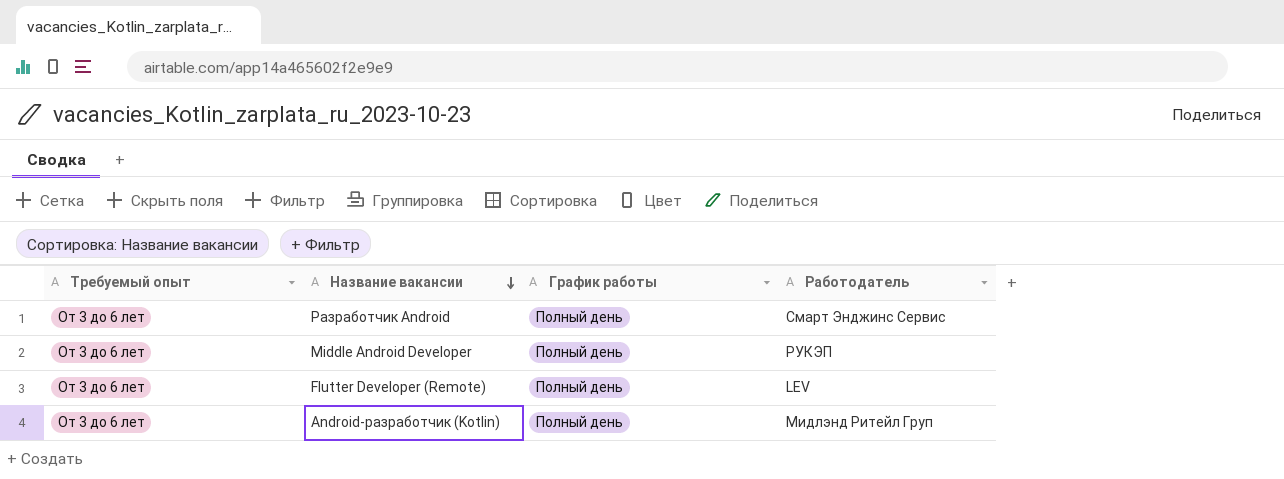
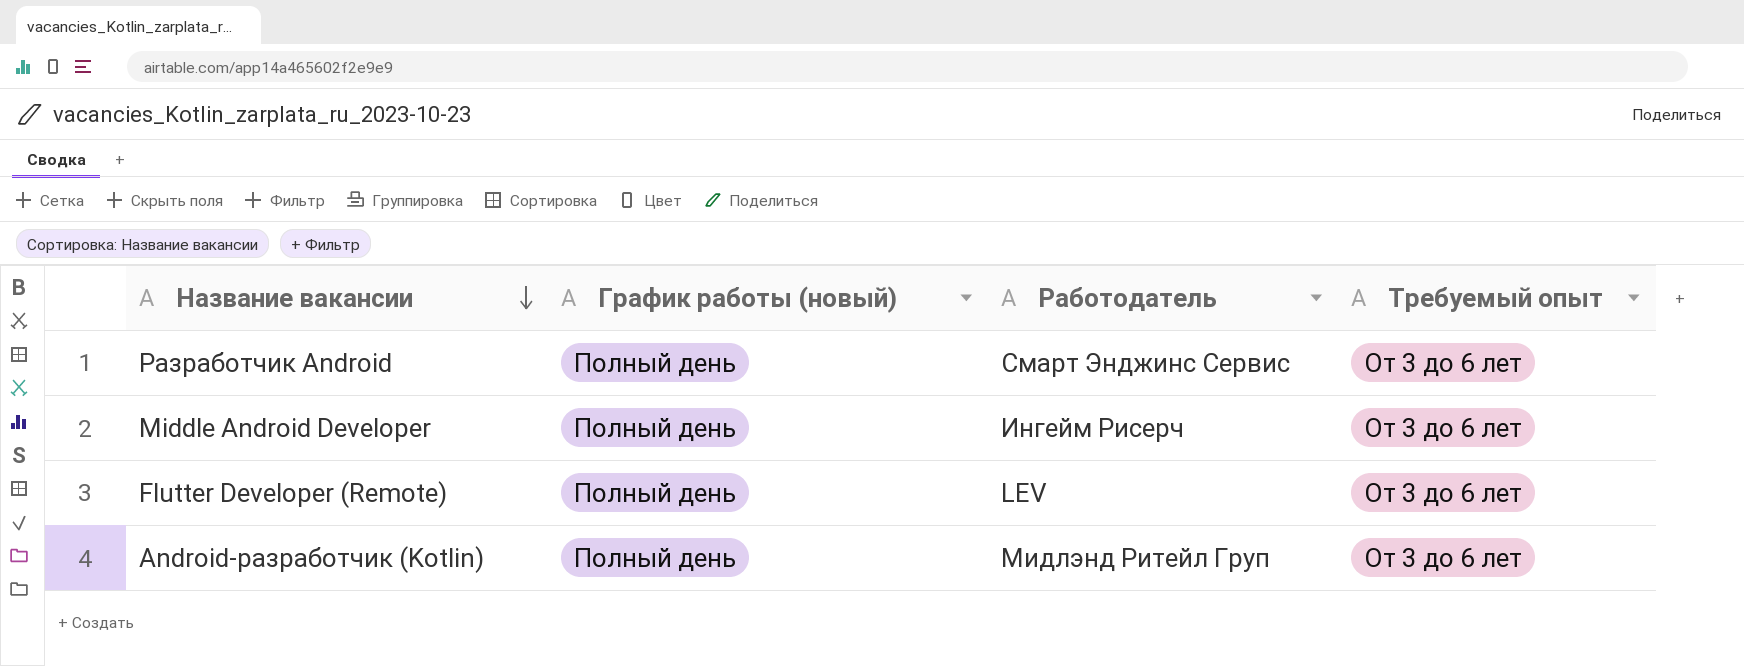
column name: График работы -> График работы (новый)
column Требуемый опыт | position: 1 -> 4
Middle Android Developer | Работодатель: РУКЭП -> Ингейм Рисерч

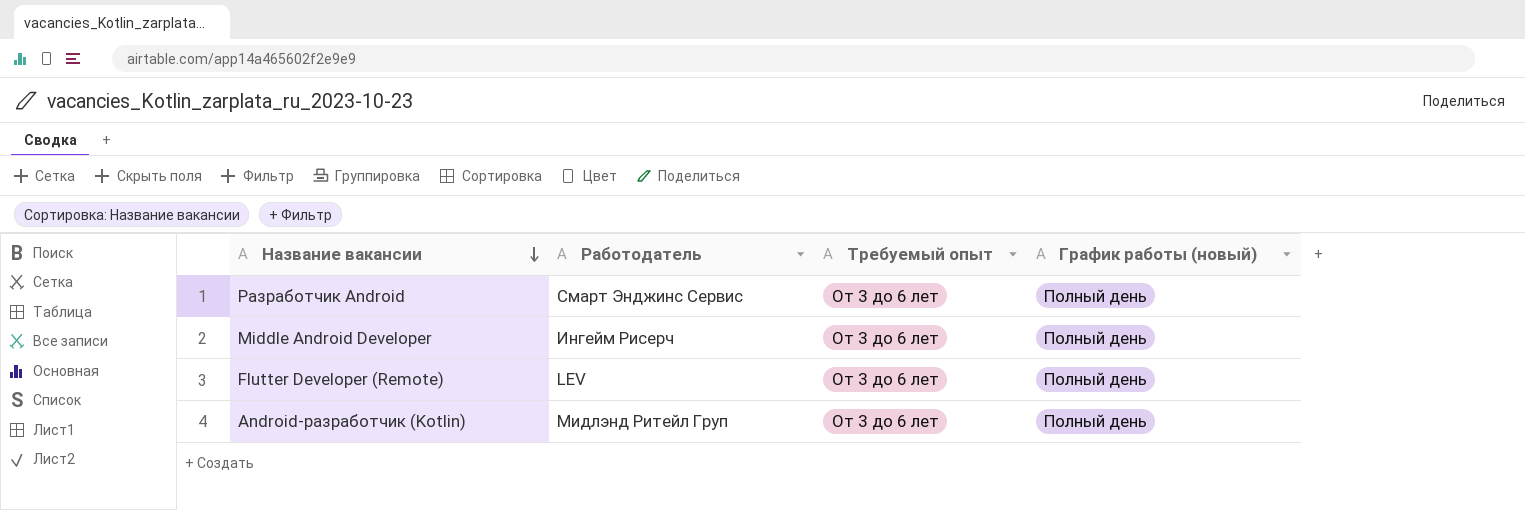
column График работы (новый) | position: 2 -> 4

